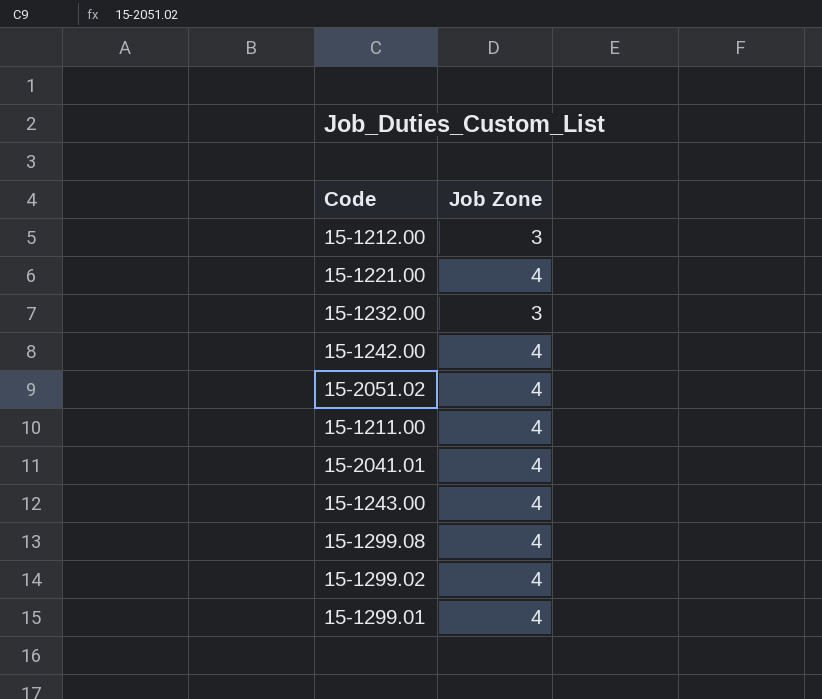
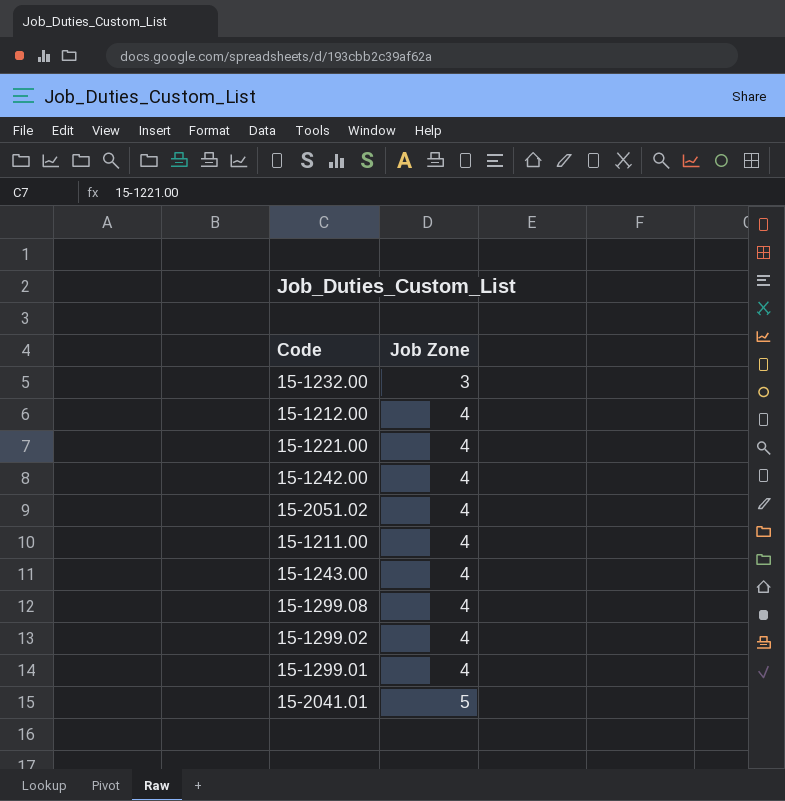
row order: none -> Job Zone ascending
15-1212.00 | Job Zone: 3 -> 4
15-2041.01 | Job Zone: 4 -> 5

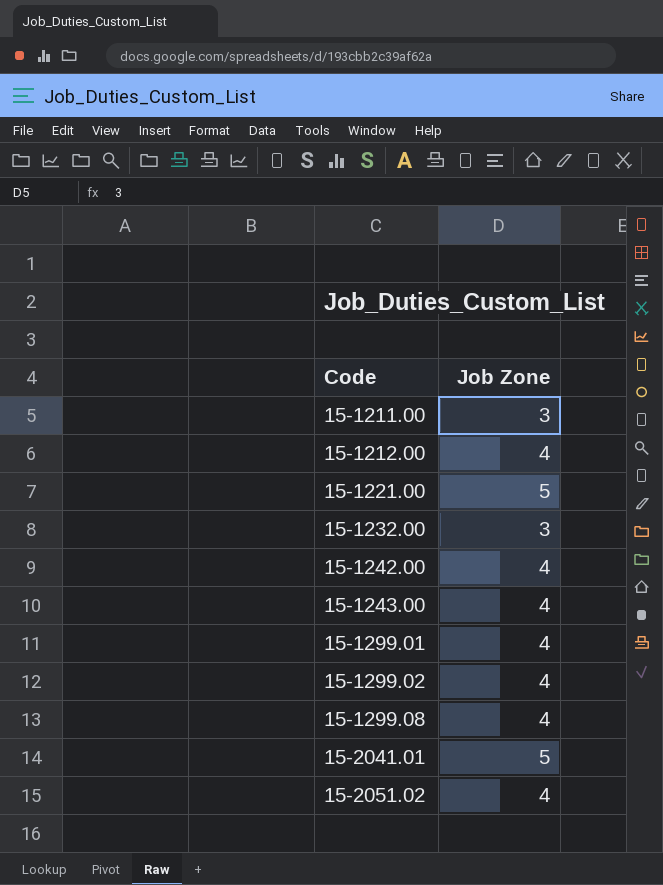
row order: Job Zone ascending -> Code ascending
15-1211.00 | Job Zone: 4 -> 3
15-1221.00 | Job Zone: 4 -> 5

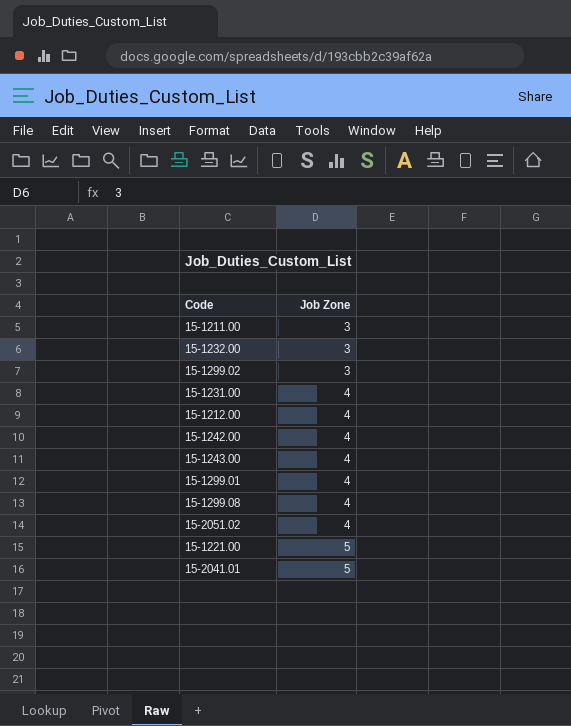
row order: Code ascending -> Job Zone ascending
15-1299.02 | Job Zone: 4 -> 3
row 15-1231.00: none -> 4

